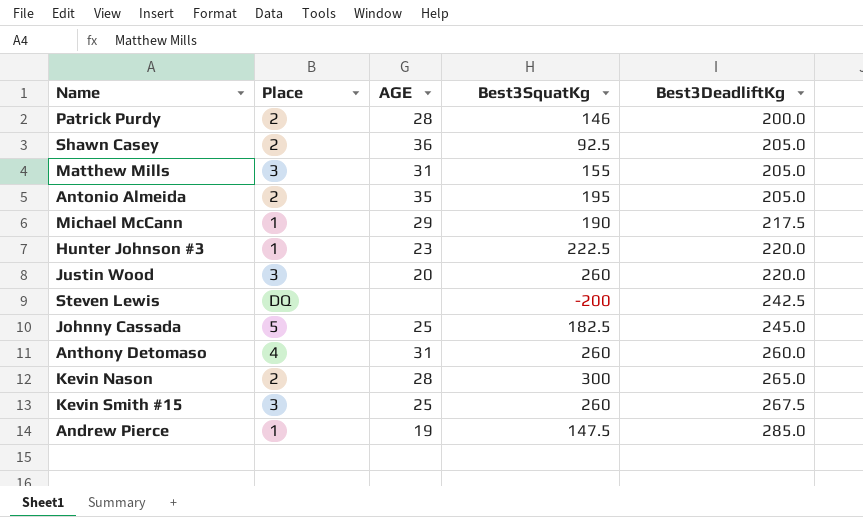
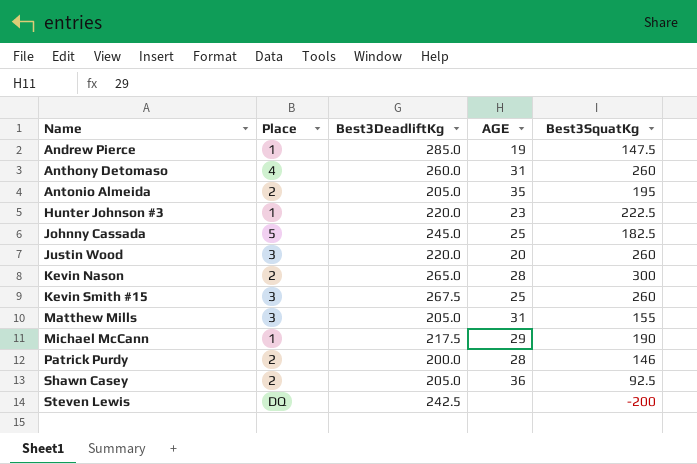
row order: Best3DeadliftKg ascending -> Name ascending
column Best3DeadliftKg | position: 5 -> 3

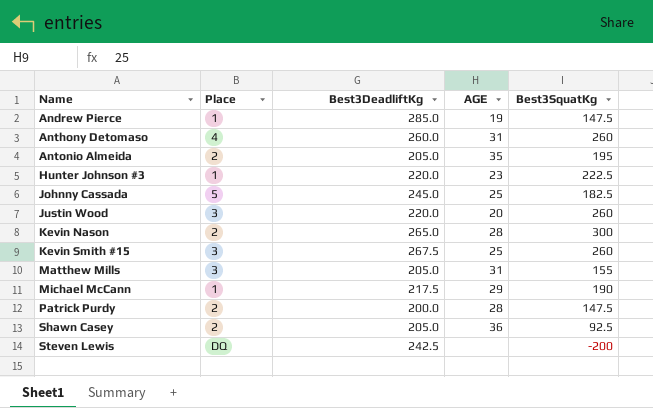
Patrick Purdy | Best3SquatKg: 146 -> 147.5

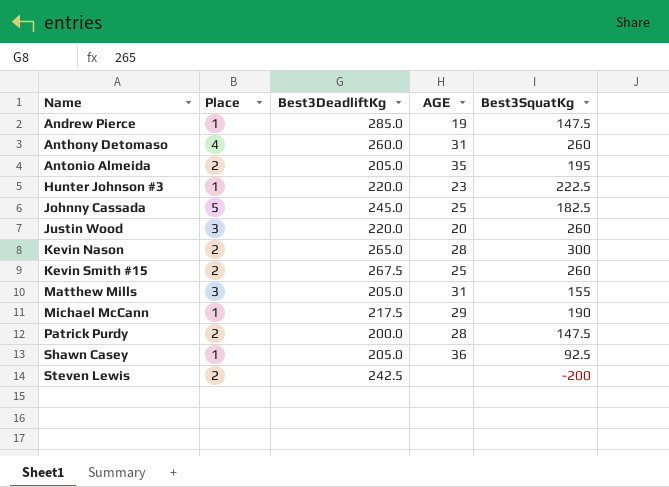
Kevin Smith #15 | Place: 3 -> 2
Shawn Casey | Place: 2 -> 1
Steven Lewis | Place: DQ -> 2

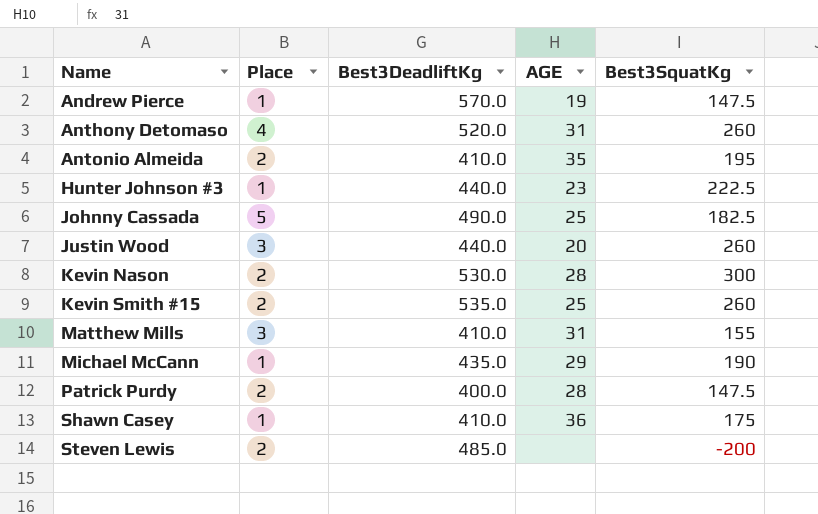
Andrew Pierce | Best3DeadliftKg: 285.0 -> 570.0
Anthony Detomaso | Best3DeadliftKg: 260.0 -> 520.0
Antonio Almeida | Best3DeadliftKg: 205.0 -> 410.0
Hunter Johnson #3 | Best3DeadliftKg: 220.0 -> 440.0
Johnny Cassada | Best3DeadliftKg: 245.0 -> 490.0
Justin Wood | Best3DeadliftKg: 220.0 -> 440.0
Kevin Nason | Best3DeadliftKg: 265.0 -> 530.0
Kevin Smith #15 | Best3DeadliftKg: 267.5 -> 535.0
Matthew Mills | Best3DeadliftKg: 205.0 -> 410.0
Michael McCann | Best3DeadliftKg: 217.5 -> 435.0
Patrick Purdy | Best3DeadliftKg: 200.0 -> 400.0
Shawn Casey | Best3DeadliftKg: 205.0 -> 410.0
Shawn Casey | Best3SquatKg: 92.5 -> 175
Steven Lewis | Best3DeadliftKg: 242.5 -> 485.0

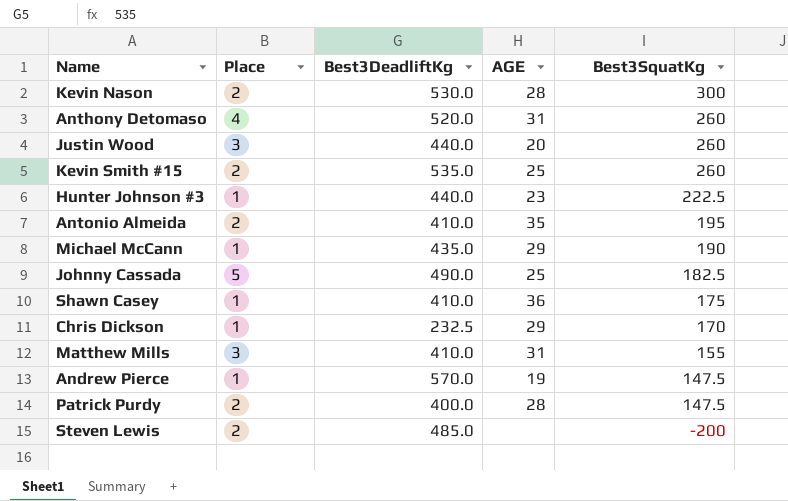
row order: Name ascending -> Best3SquatKg descending
row Chris Dickson: none -> 1 | 232.5 | 29 | 170

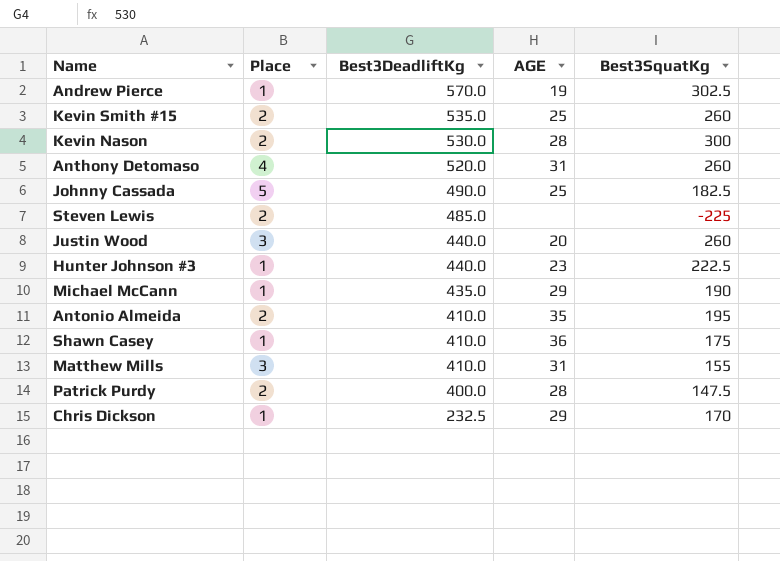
row order: Best3SquatKg descending -> Best3DeadliftKg descending
Andrew Pierce | Best3SquatKg: 147.5 -> 302.5
Steven Lewis | Best3SquatKg: -200 -> -225

